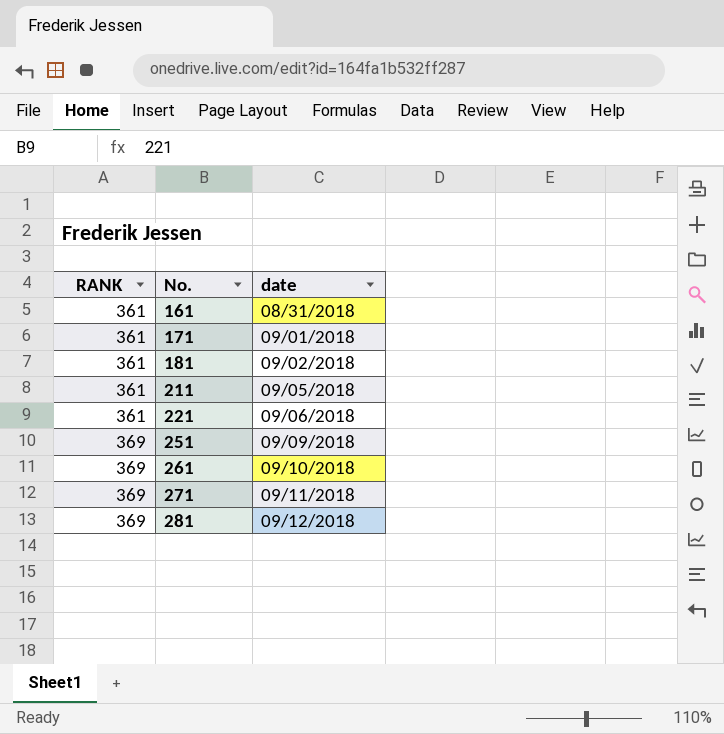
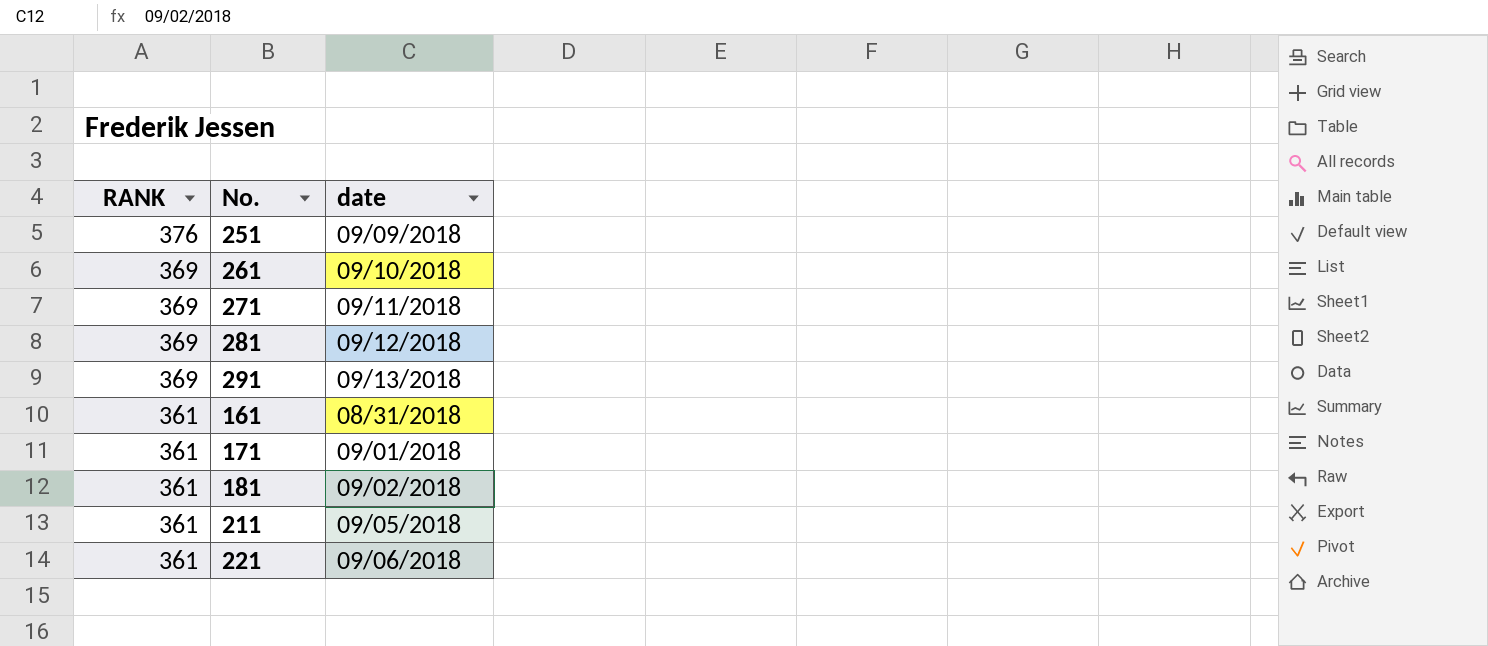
row order: RANK ascending -> RANK descending
251 | RANK: 369 -> 376
row 291: none -> 369 | 09/13/2018

